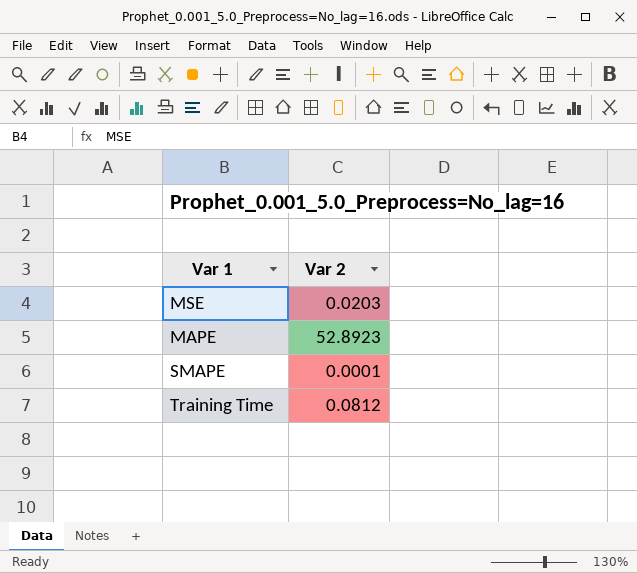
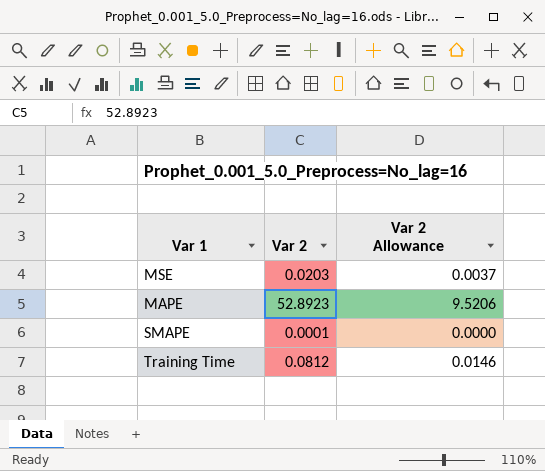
column Var 2 Allowance | formula: none -> [Var 2] * 0.18

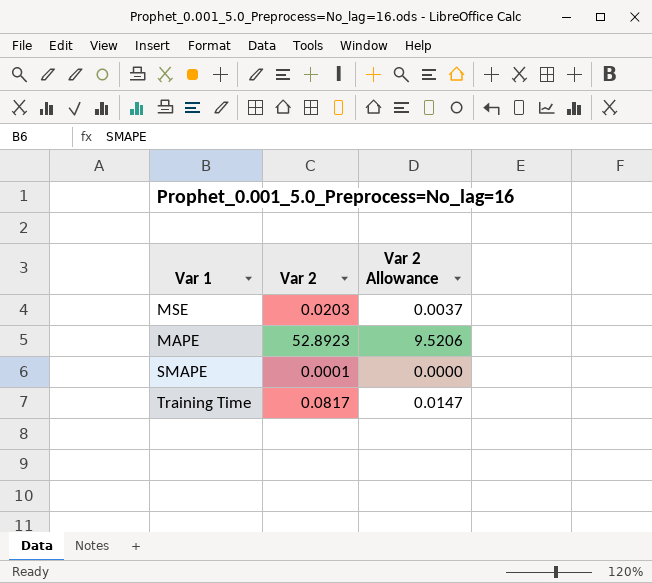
Training Time | Var 2: 0.0812 -> 0.0817
Training Time | Var 2 Allowance: 0.0146 -> 0.0147

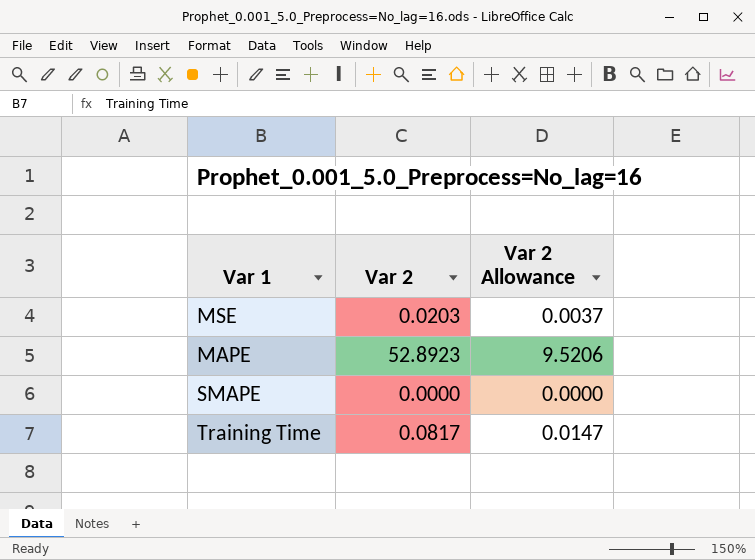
SMAPE | Var 2: 0.0001 -> 0.0000

